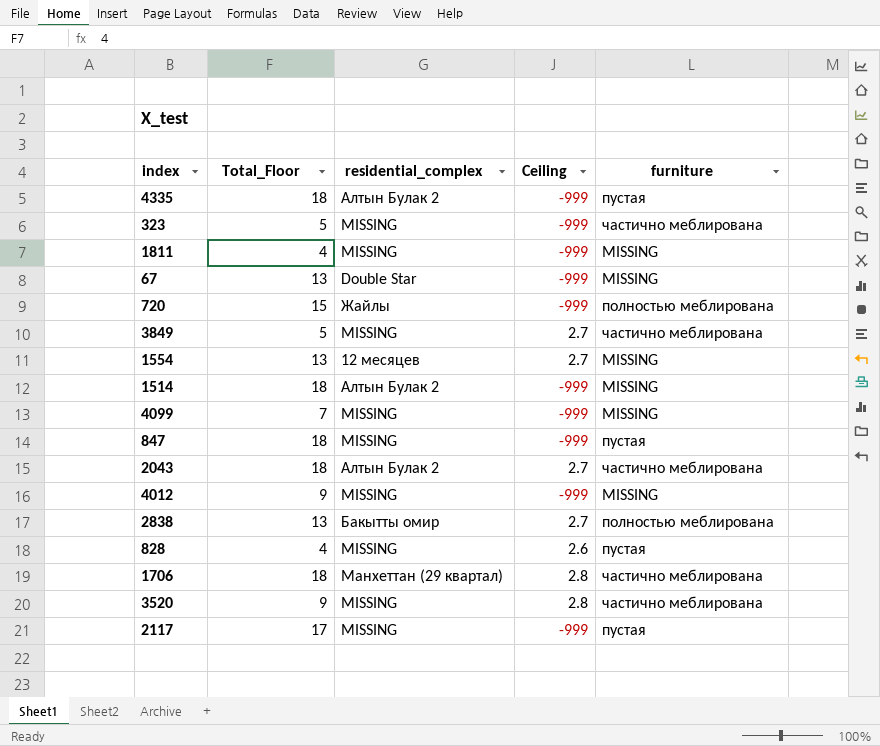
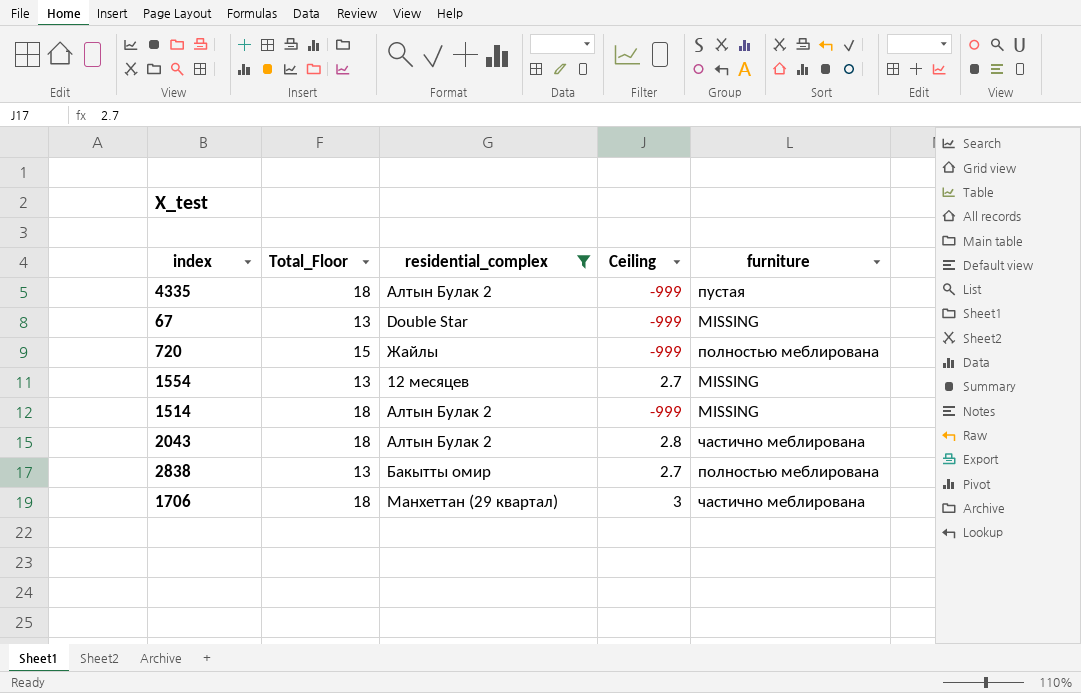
filter: none -> residential_complex != MISSING
2043 | Ceiling: 2.7 -> 2.8
1706 | Ceiling: 2.8 -> 3

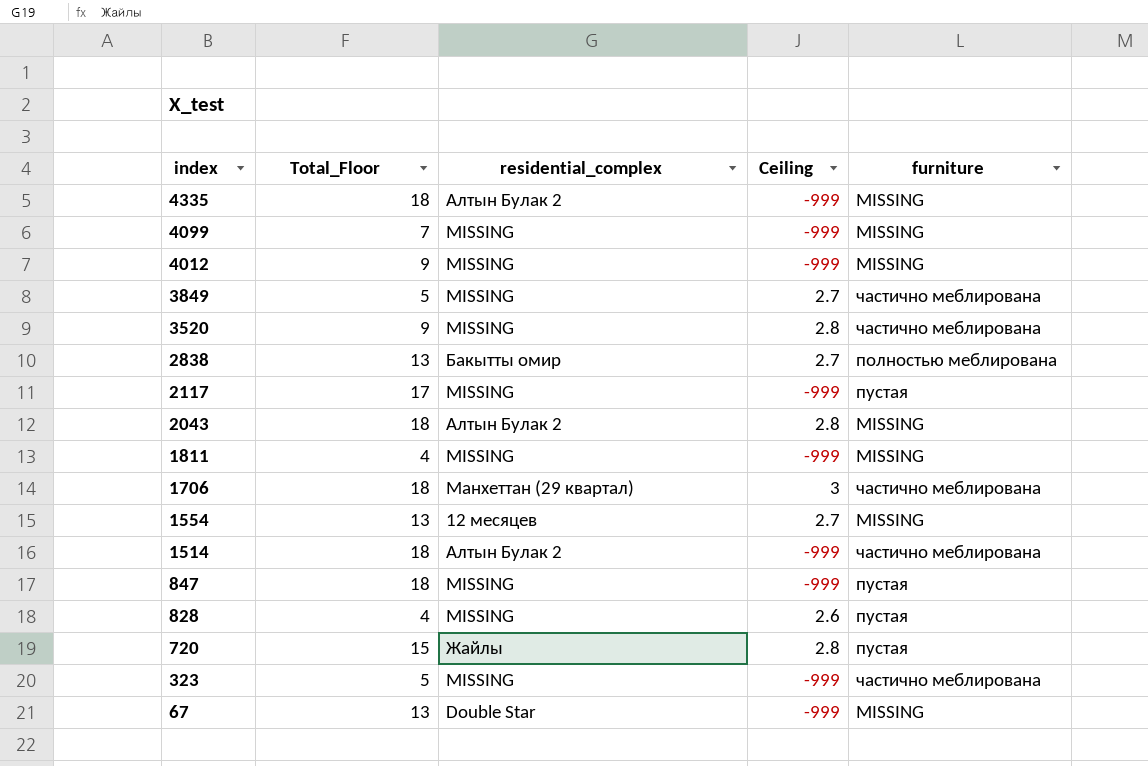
filter: residential_complex != MISSING -> none
row order: none -> index descending
4335 | furniture: пустая -> MISSING
2043 | furniture: частично меблирована -> MISSING
1514 | furniture: MISSING -> частично меблирована
720 | Ceiling: -999 -> 2.8
720 | furniture: полностью меблирована -> пустая

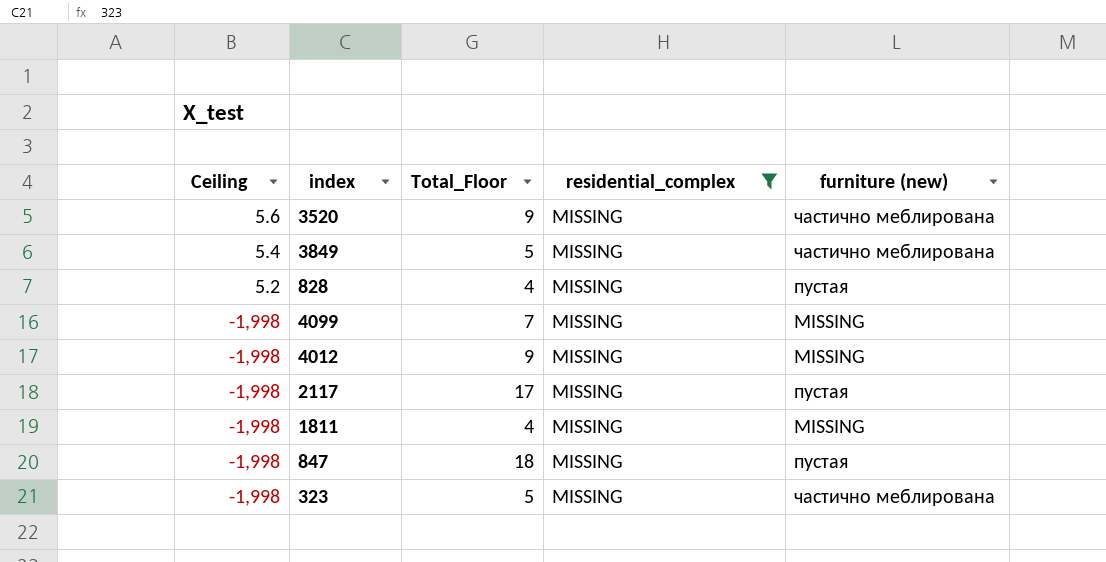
filter: none -> residential_complex = MISSING
row order: index descending -> Ceiling descending
column Ceiling | position: 4 -> 1
column name: furniture -> furniture (new)
3520 | Ceiling: 2.8 -> 5.6
3849 | Ceiling: 2.7 -> 5.4
828 | Ceiling: 2.6 -> 5.2
4099 | Ceiling: -999 -> -1,998
4012 | Ceiling: -999 -> -1,998
2117 | Ceiling: -999 -> -1,998
1811 | Ceiling: -999 -> -1,998
847 | Ceiling: -999 -> -1,998
323 | Ceiling: -999 -> -1,998

